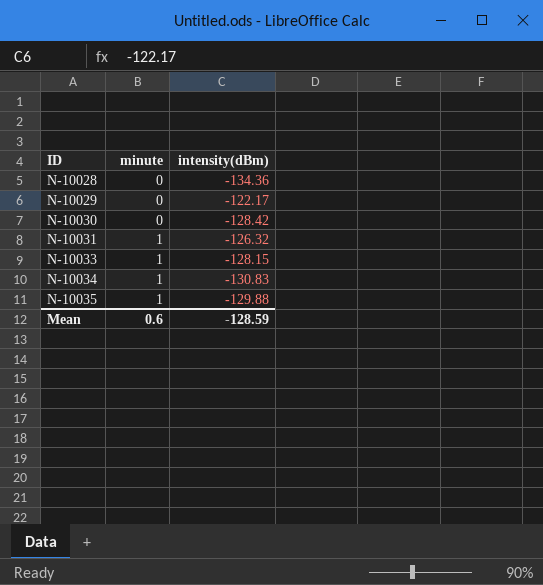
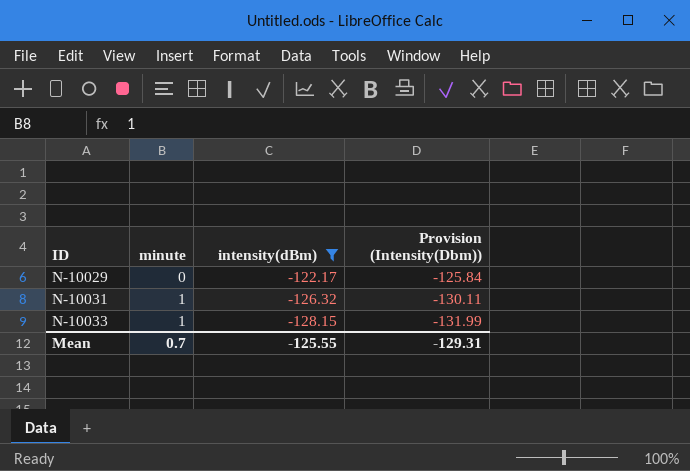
filter: none -> intensity(dBm) >= -128.15
column Provision (Intensity(Dbm)) | formula: none -> [intensity(dBm)] * 1.03
Mean | minute: 0.6 -> 0.7
Mean | intensity(dBm): -128.59 -> -125.55

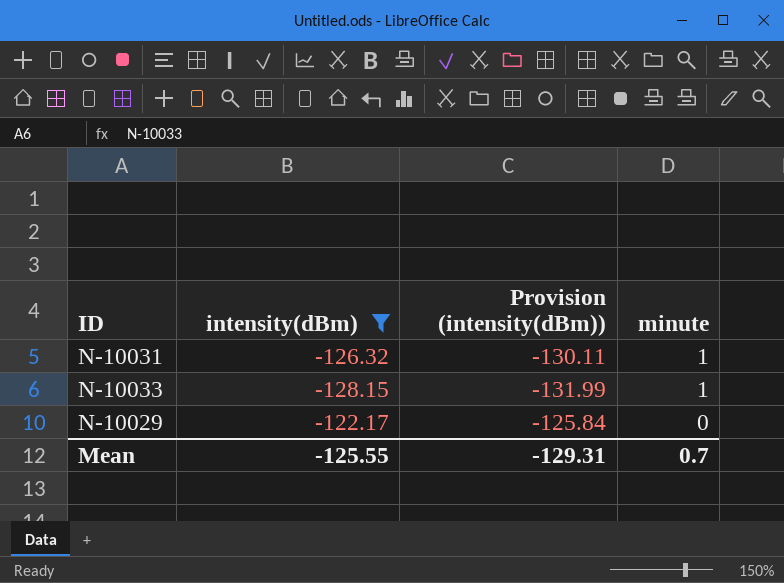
row order: ID ascending -> minute descending
column name: Provision (Intensity(Dbm)) -> Provision (intensity(dBm))
column minute | position: 2 -> 4

